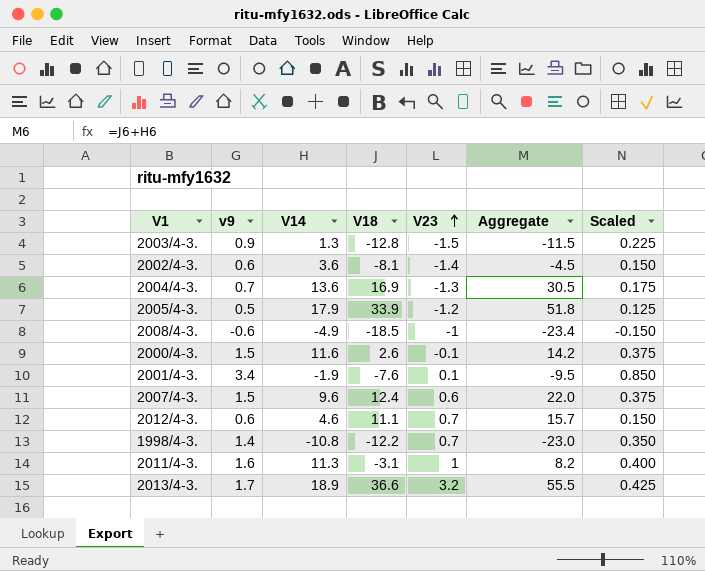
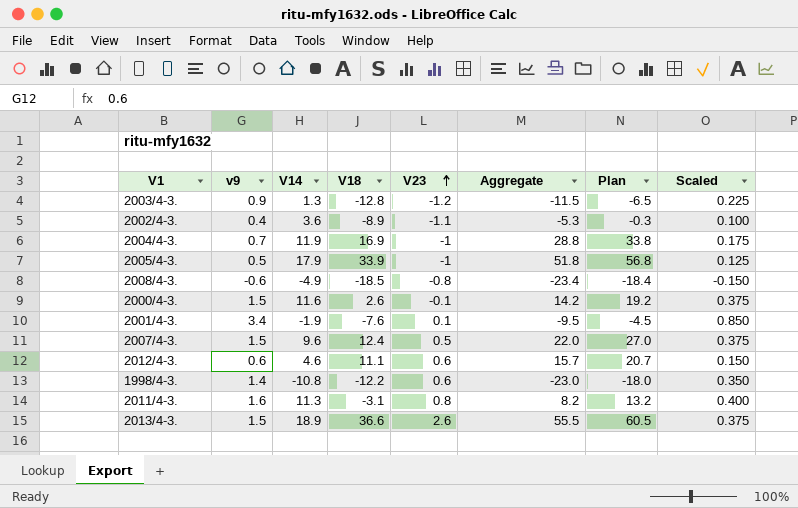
column Plan | formula: none -> [Aggregate] + 5
2003/4-3. | V23: -1.5 -> -1.2
2002/4-3. | v9: 0.6 -> 0.4
2002/4-3. | V18: -8.1 -> -8.9
2002/4-3. | V23: -1.4 -> -1.1
2002/4-3. | Aggregate: -4.5 -> -5.3
2002/4-3. | Scaled: 0.150 -> 0.100
2004/4-3. | V14: 13.6 -> 11.9
2004/4-3. | V23: -1.3 -> -1
2004/4-3. | Aggregate: 30.5 -> 28.8
2005/4-3. | V23: -1.2 -> -1
2008/4-3. | V23: -1 -> -0.8
2007/4-3. | V23: 0.6 -> 0.5
2012/4-3. | V23: 0.7 -> 0.6
1998/4-3. | V23: 0.7 -> 0.6
2011/4-3. | V23: 1 -> 0.8
2013/4-3. | v9: 1.7 -> 1.5
2013/4-3. | V23: 3.2 -> 2.6
2013/4-3. | Scaled: 0.425 -> 0.375

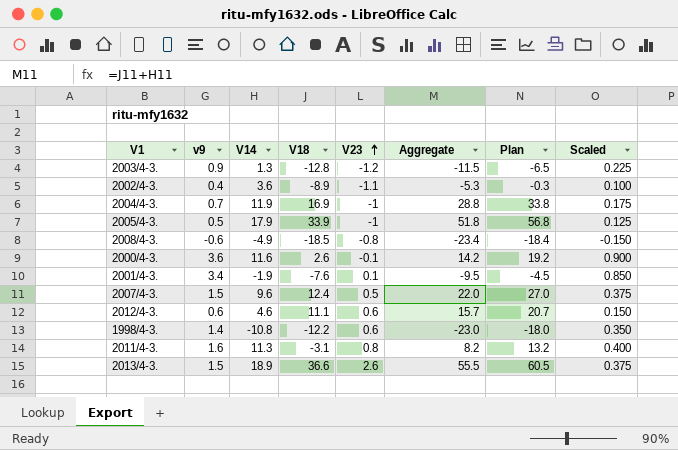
2000/4-3. | v9: 1.5 -> 3.6
2000/4-3. | Scaled: 0.375 -> 0.900

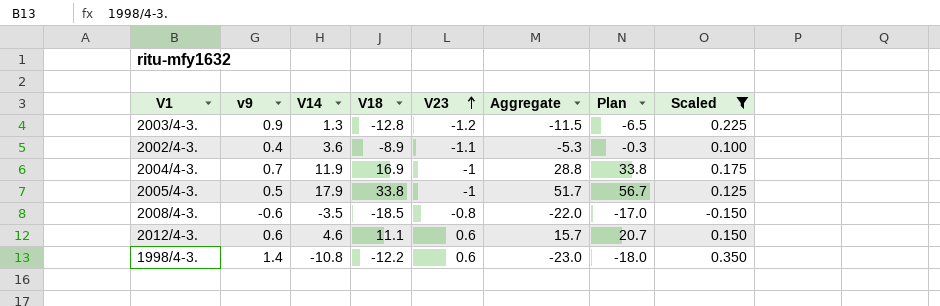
filter: none -> Scaled <= 0.350
2005/4-3. | V18: 33.9 -> 33.8
2005/4-3. | Aggregate: 51.8 -> 51.7
2005/4-3. | Plan: 56.8 -> 56.7
2008/4-3. | V14: -4.9 -> -3.5
2008/4-3. | Aggregate: -23.4 -> -22.0
2008/4-3. | Plan: -18.4 -> -17.0

